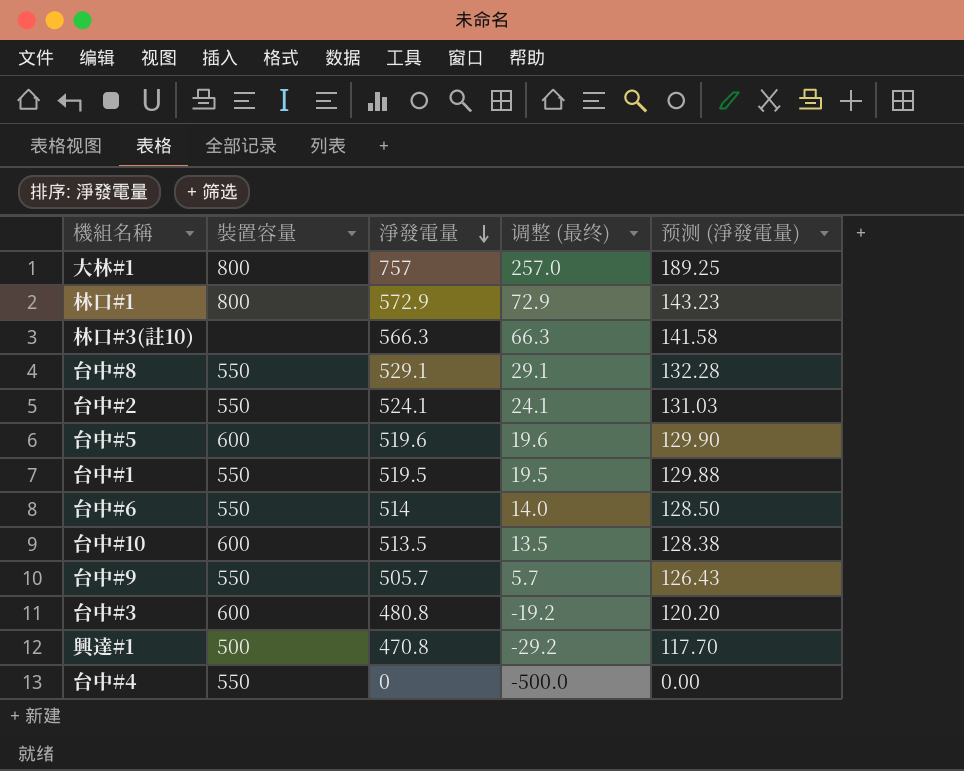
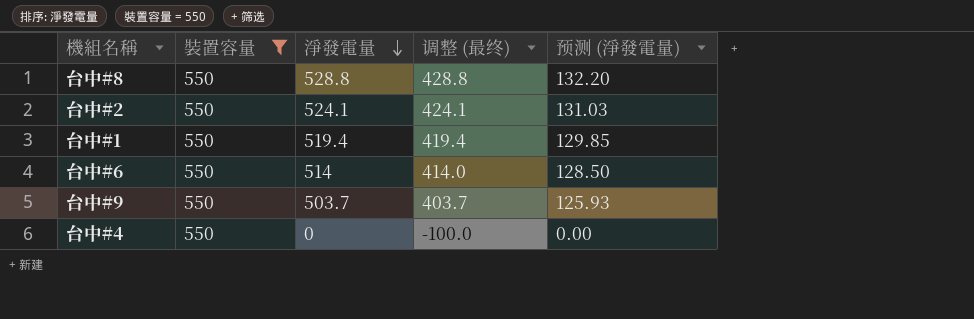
filter: none -> 裝置容量 = 550
column 调整 (最终) | formula: [淨發電量] - 500 -> [淨發電量] - 100
台中#8 | 淨發電量: 529.1 -> 528.8
台中#8 | 预测 (淨發電量): 132.28 -> 132.20
台中#1 | 淨發電量: 519.5 -> 519.4
台中#1 | 预测 (淨發電量): 129.88 -> 129.85
台中#9 | 淨發電量: 505.7 -> 503.7
台中#9 | 预测 (淨發電量): 126.43 -> 125.93

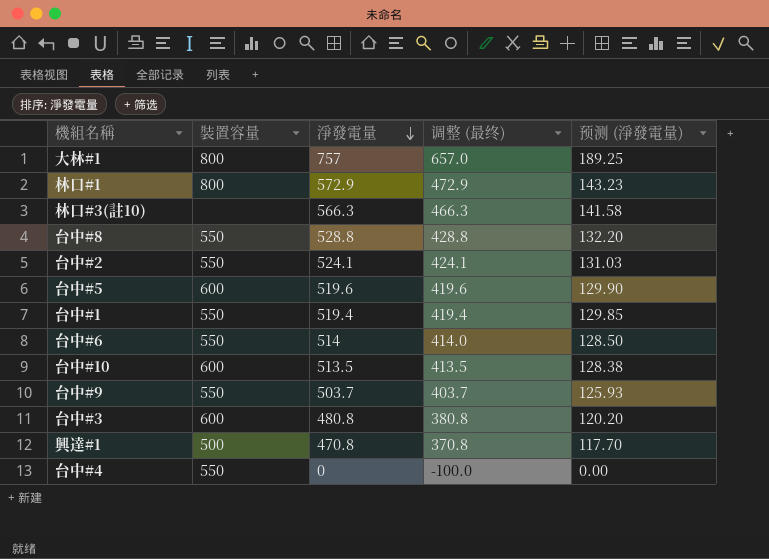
filter: 裝置容量 = 550 -> none

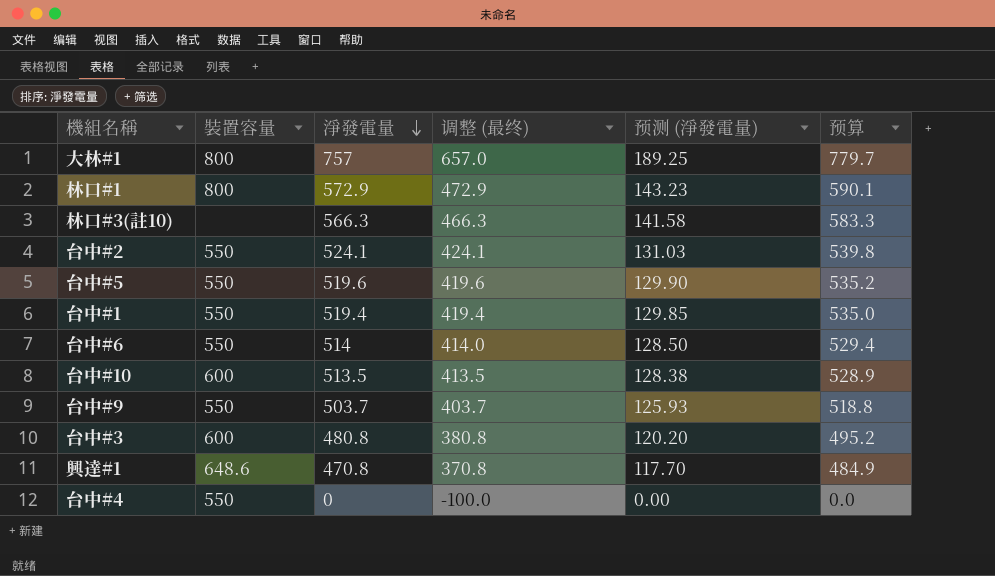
column 预算 | formula: none -> [淨發電量] * 1.03
row 台中#8: 550 | 528.8 | 428.8 | 132.20 -> none
台中#5 | 裝置容量: 600 -> 550
興達#1 | 裝置容量: 500 -> 648.6

